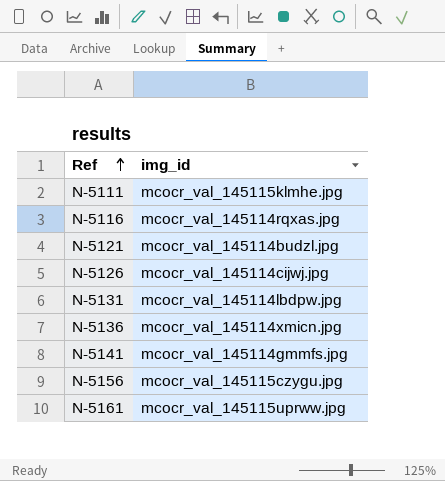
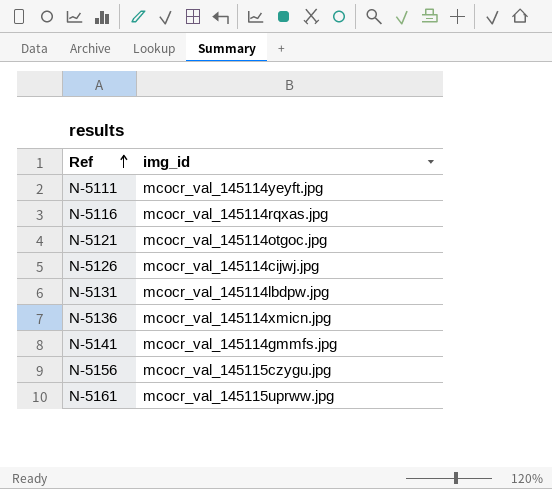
N-5111 | img_id: mcocr_val_145115klmhe.jpg -> mcocr_val_145114yeyft.jpg
N-5121 | img_id: mcocr_val_145114budzl.jpg -> mcocr_val_145114otgoc.jpg

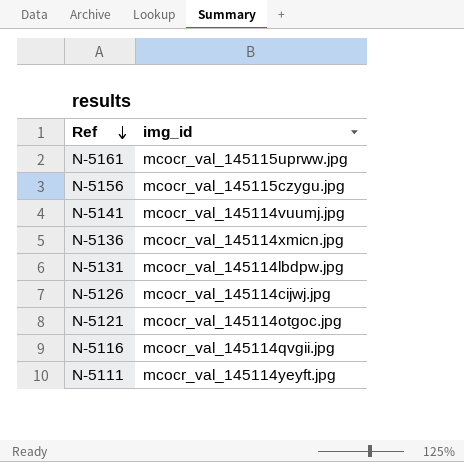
row order: Ref ascending -> Ref descending
N-5141 | img_id: mcocr_val_145114gmmfs.jpg -> mcocr_val_145114vuumj.jpg
N-5116 | img_id: mcocr_val_145114rqxas.jpg -> mcocr_val_145114qvgii.jpg

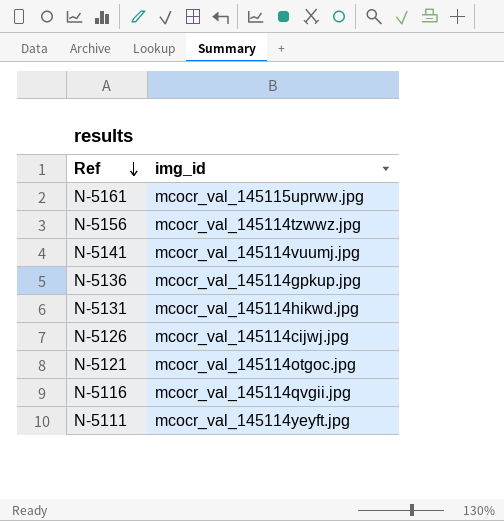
N-5156 | img_id: mcocr_val_145115czygu.jpg -> mcocr_val_145114tzwwz.jpg
N-5136 | img_id: mcocr_val_145114xmicn.jpg -> mcocr_val_145114gpkup.jpg
N-5131 | img_id: mcocr_val_145114lbdpw.jpg -> mcocr_val_145114hikwd.jpg

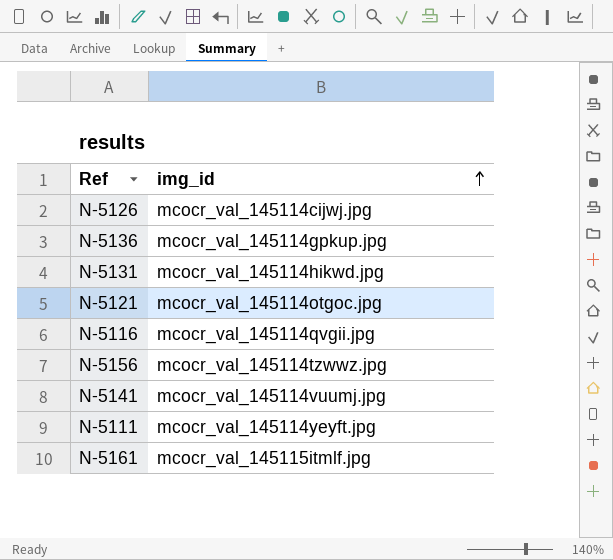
row order: Ref descending -> img_id ascending
N-5161 | img_id: mcocr_val_145115uprww.jpg -> mcocr_val_145115itmlf.jpg

